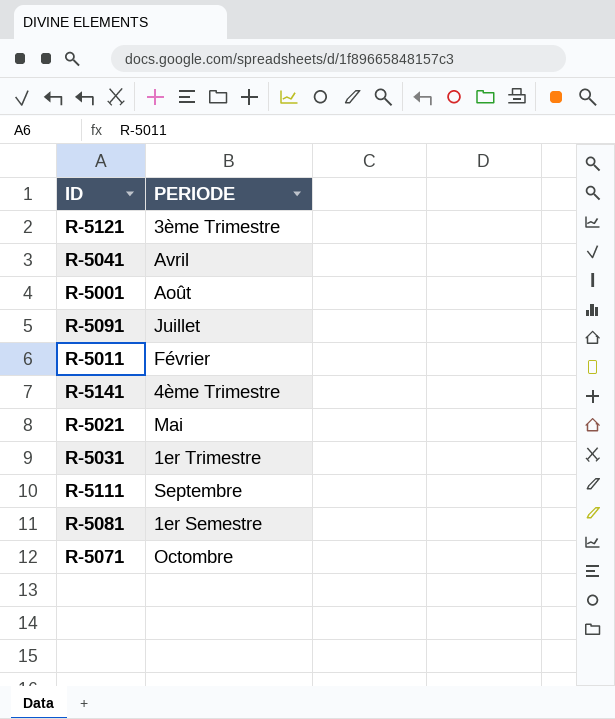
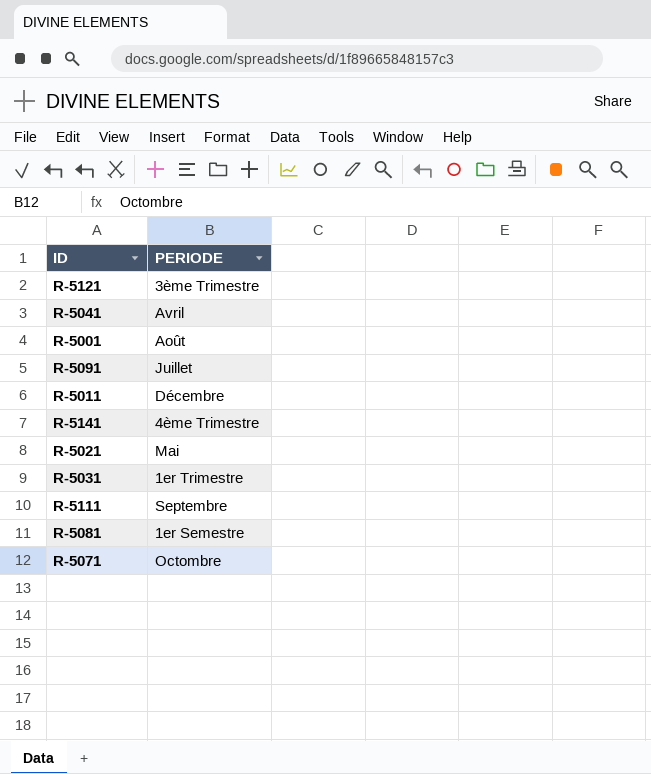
R-5011 | PERIODE: Février -> Décembre

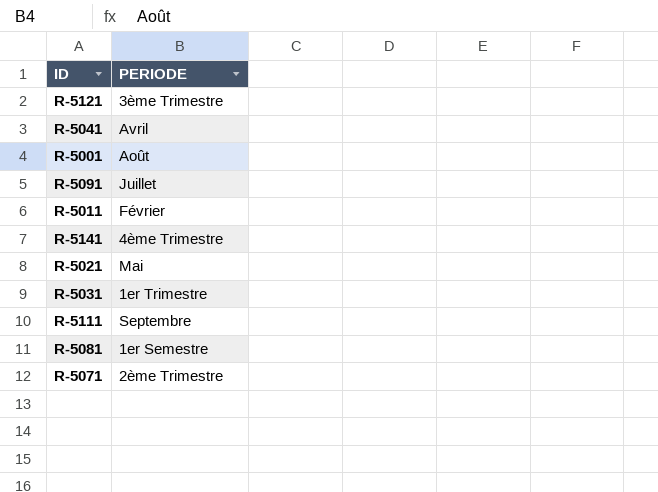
R-5011 | PERIODE: Décembre -> Février
R-5071 | PERIODE: Octombre -> 2ème Trimestre

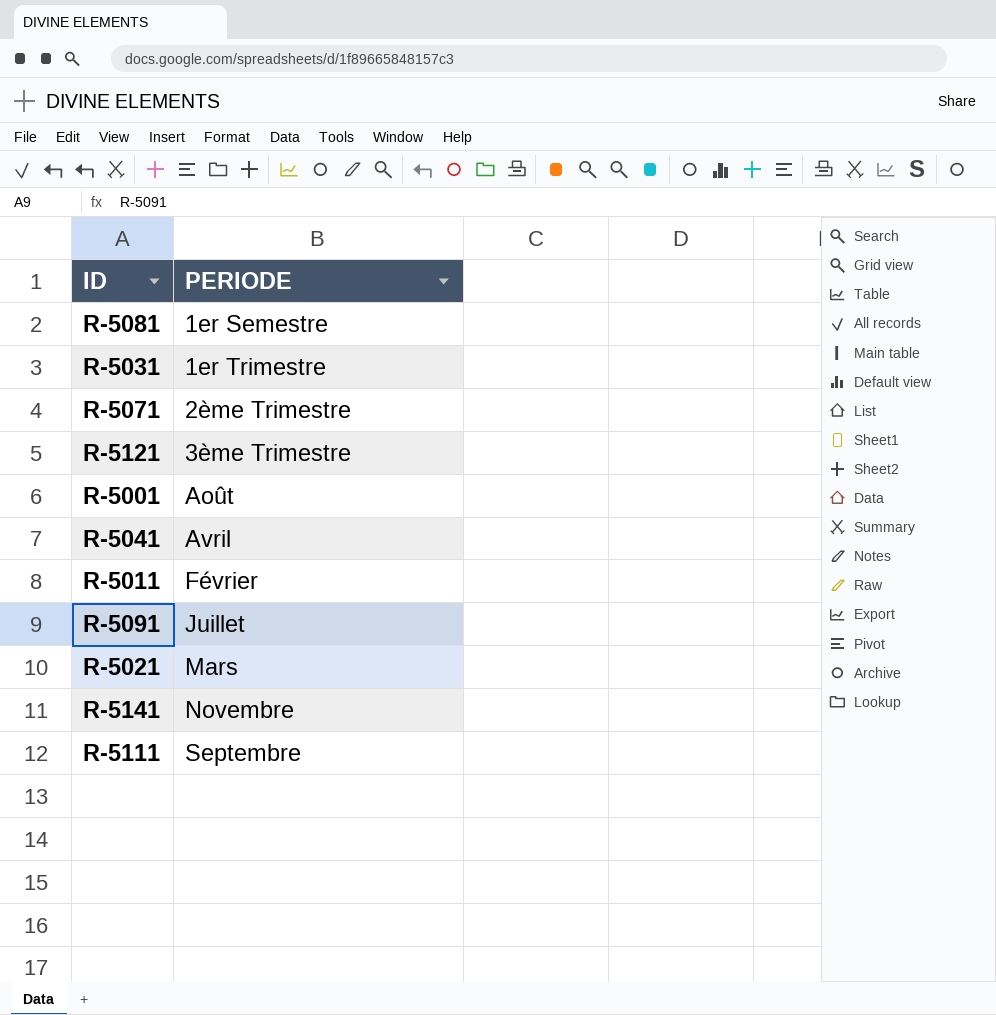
row order: none -> PERIODE ascending
R-5021 | PERIODE: Mai -> Mars
R-5141 | PERIODE: 4ème Trimestre -> Novembre

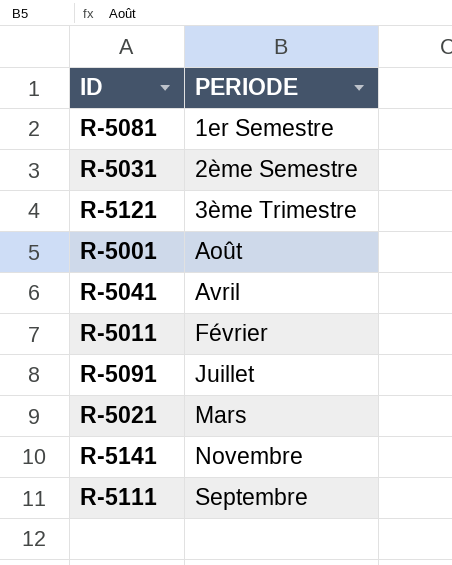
row R-5071: 2ème Trimestre -> none
R-5031 | PERIODE: 1er Trimestre -> 2ème Semestre

